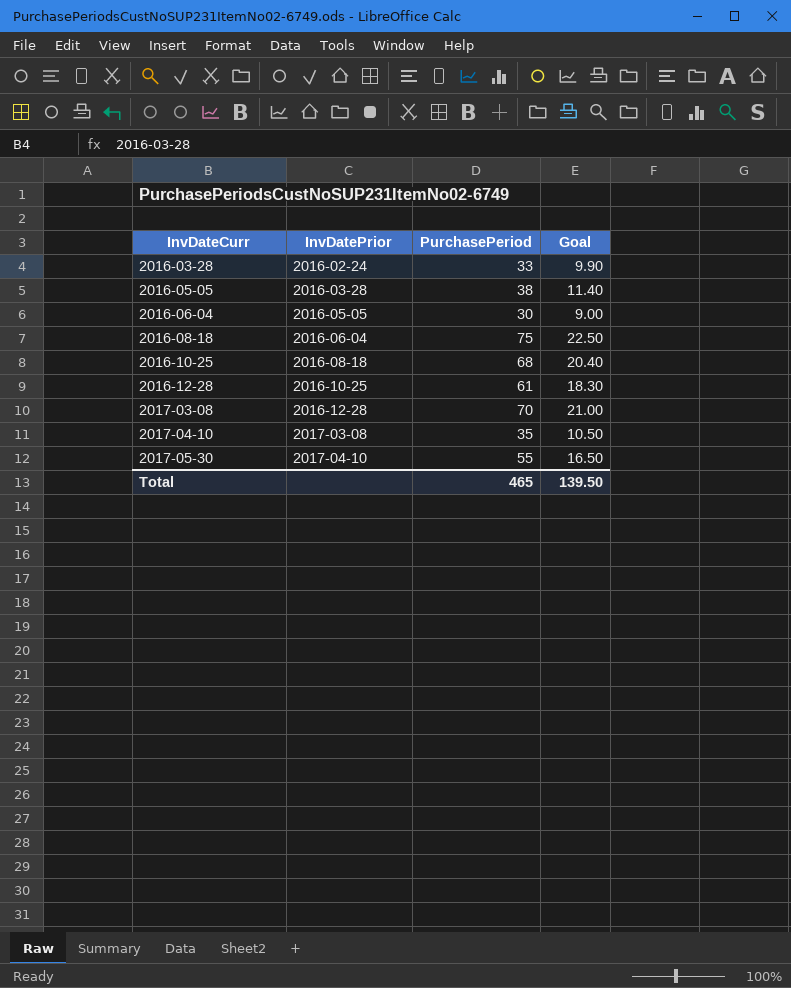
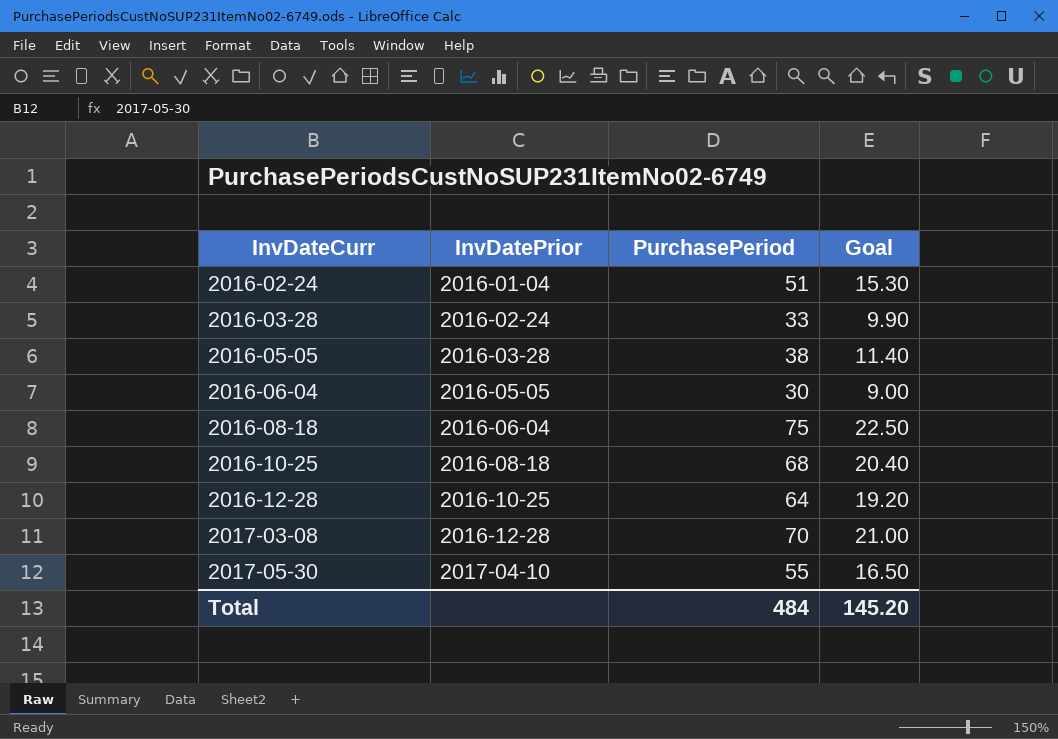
row 2017-04-10: 2017-03-08 | 35 | 10.50 -> none
row 2016-02-24: none -> 2016-01-04 | 51 | 15.30
2016-12-28 | PurchasePeriod: 61 -> 64
2016-12-28 | Goal: 18.30 -> 19.20
Total | PurchasePeriod: 465 -> 484
Total | Goal: 139.50 -> 145.20

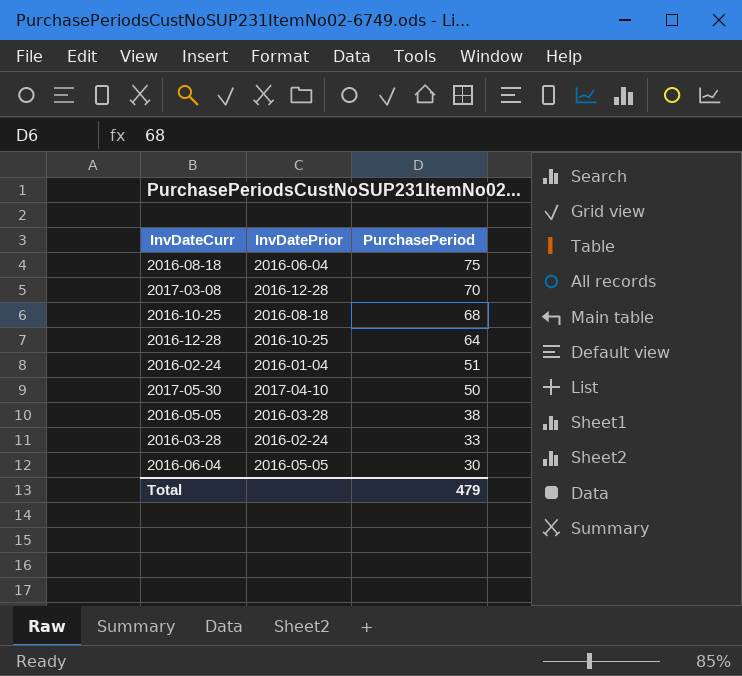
row order: InvDateCurr ascending -> PurchasePeriod descending
column Goal | formula: [PurchasePeriod] * 0.3 -> none
2017-05-30 | PurchasePeriod: 55 -> 50
Total | PurchasePeriod: 484 -> 479

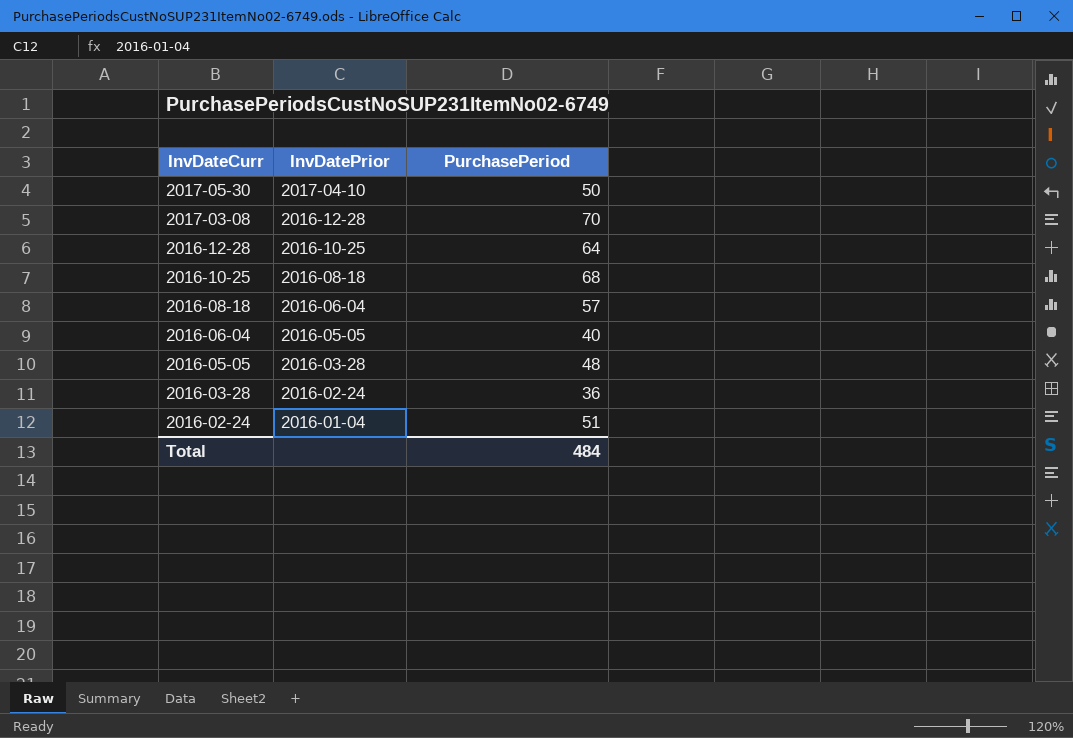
row order: PurchasePeriod descending -> InvDateCurr descending
2016-08-18 | PurchasePeriod: 75 -> 57
2016-06-04 | PurchasePeriod: 30 -> 40
2016-05-05 | PurchasePeriod: 38 -> 48
2016-03-28 | PurchasePeriod: 33 -> 36
Total | PurchasePeriod: 479 -> 484

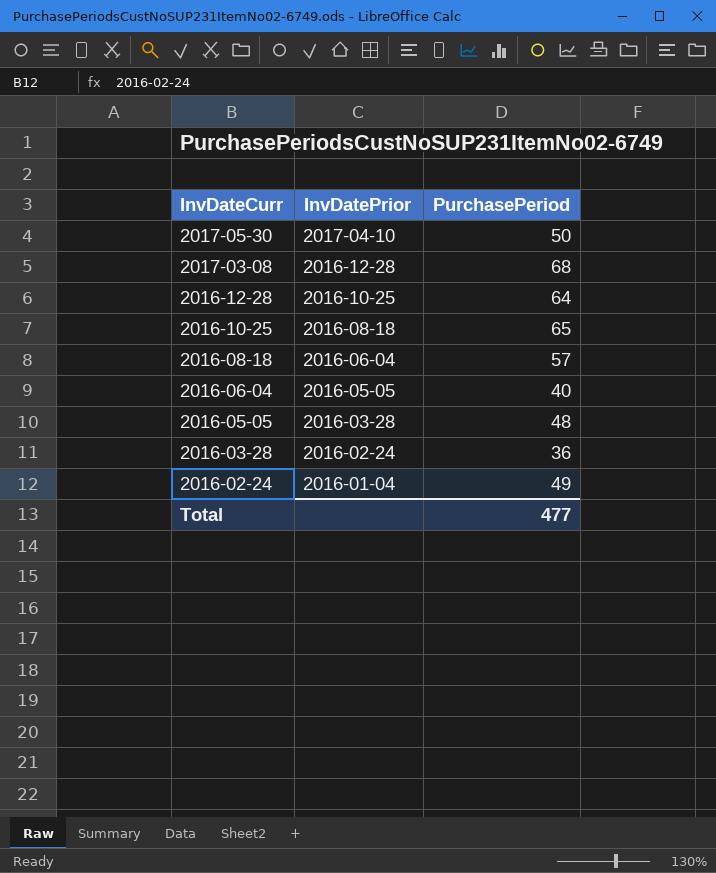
2017-03-08 | PurchasePeriod: 70 -> 68
2016-10-25 | PurchasePeriod: 68 -> 65
2016-02-24 | PurchasePeriod: 51 -> 49
Total | PurchasePeriod: 484 -> 477

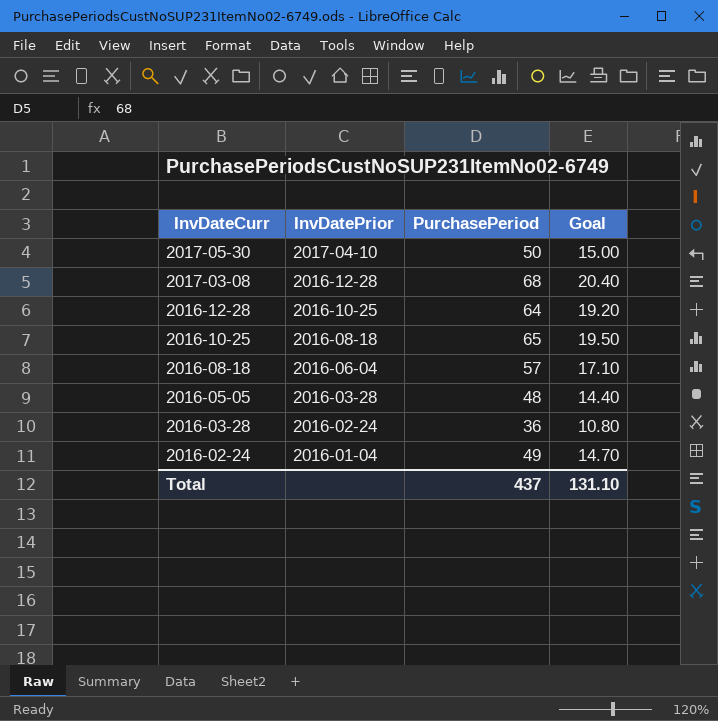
column Goal | formula: none -> [PurchasePeriod] * 0.3
row 2016-06-04: 2016-05-05 | 40 -> none
Total | PurchasePeriod: 477 -> 437

